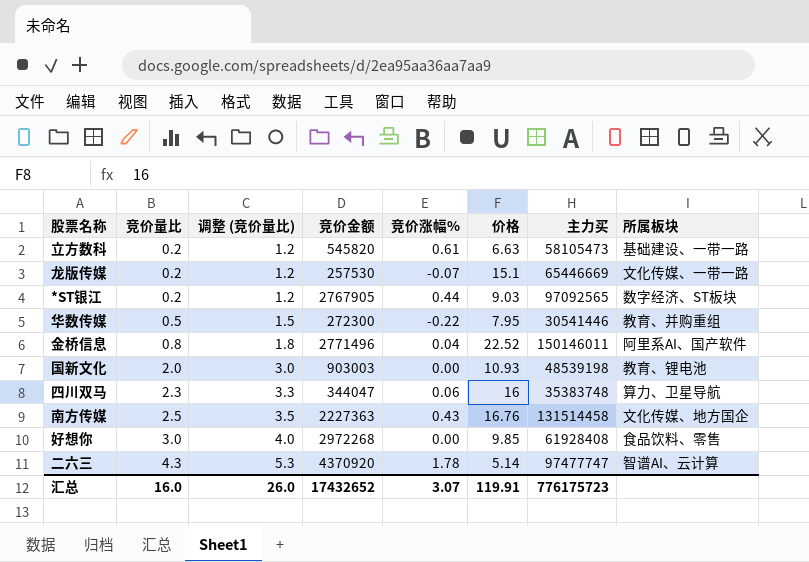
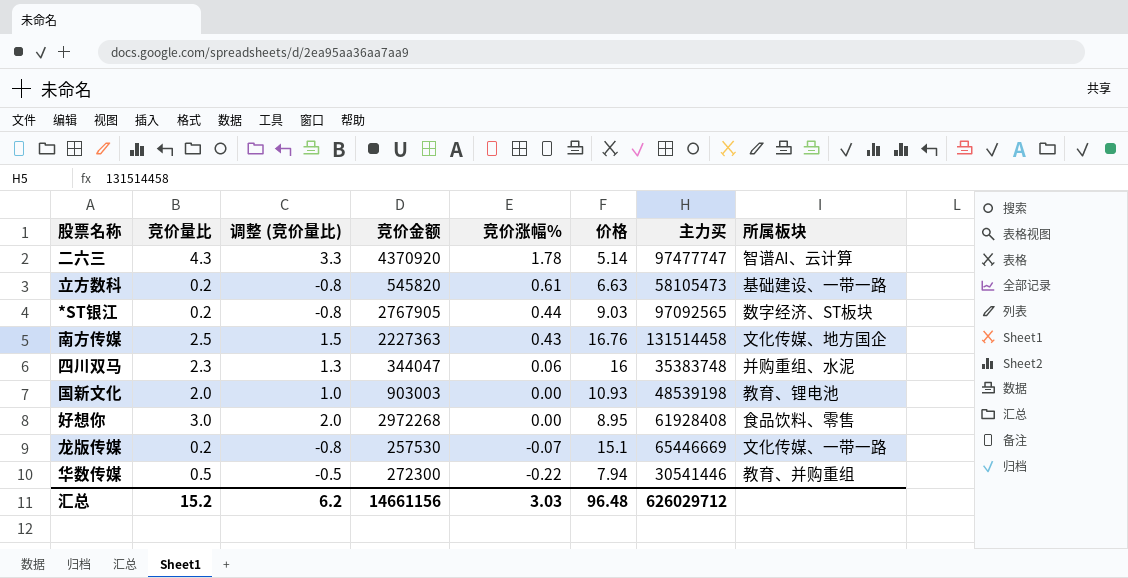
row order: 竞价量比 ascending -> 竞价涨幅% descending
column 调整 (竞价量比) | formula: [竞价量比] + 1 -> [竞价量比] - 1
row 金桥信息: 0.8 | 1.8 | 2771496 | 0.04 | 22.52 | 150146011 | 阿里系AI、国产软件 -> none
四川双马 | 所属板块: 算力、卫星导航 -> 并购重组、水泥
好想你 | 价格: 9.85 -> 8.95
华数传媒 | 价格: 7.95 -> 7.94
汇总 | 竞价量比: 16.0 -> 15.2
汇总 | 调整 (竞价量比): 26.0 -> 6.2
汇总 | 竞价金额: 17432652 -> 14661156
汇总 | 竞价涨幅%: 3.07 -> 3.03
汇总 | 价格: 119.91 -> 96.48
汇总 | 主力买: 776175723 -> 626029712

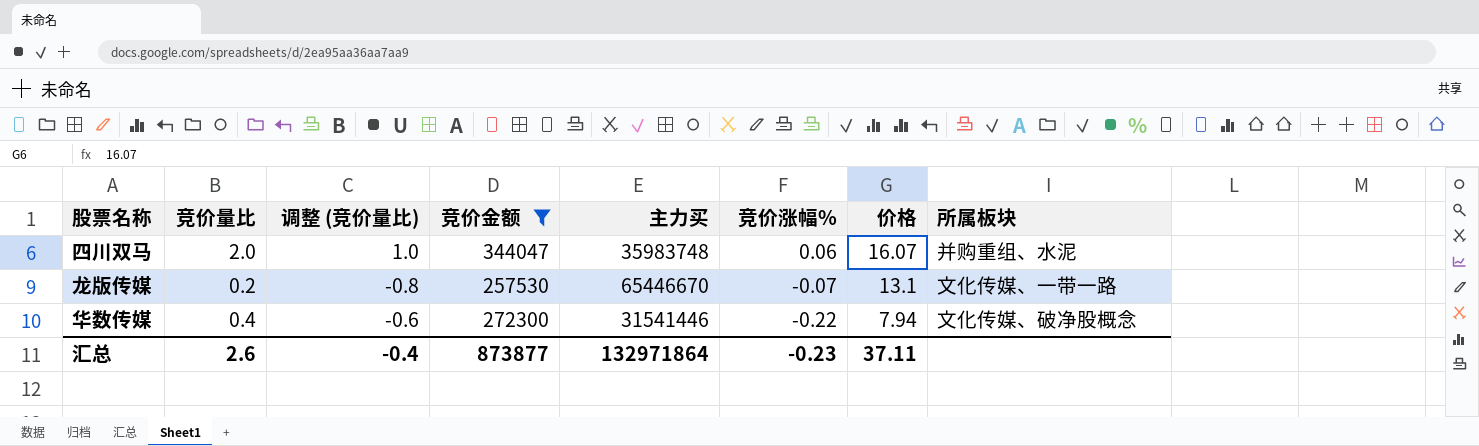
filter: none -> 竞价金额 <= 344047
column 主力买 | position: 7 -> 5
四川双马 | 竞价量比: 2.3 -> 2.0
四川双马 | 调整 (竞价量比): 1.3 -> 1.0
四川双马 | 主力买: 35383748 -> 35983748
四川双马 | 价格: 16 -> 16.07
龙版传媒 | 主力买: 65446669 -> 65446670
龙版传媒 | 价格: 15.1 -> 13.1
华数传媒 | 竞价量比: 0.5 -> 0.4
华数传媒 | 调整 (竞价量比): -0.5 -> -0.6
华数传媒 | 主力买: 30541446 -> 31541446
华数传媒 | 所属板块: 教育、并购重组 -> 文化传媒、破净股概念
汇总 | 竞价量比: 15.2 -> 2.6
汇总 | 调整 (竞价量比): 6.2 -> -0.4
汇总 | 竞价金额: 14661156 -> 873877
汇总 | 主力买: 626029712 -> 132971864
汇总 | 竞价涨幅%: 3.03 -> -0.23
汇总 | 价格: 96.48 -> 37.11

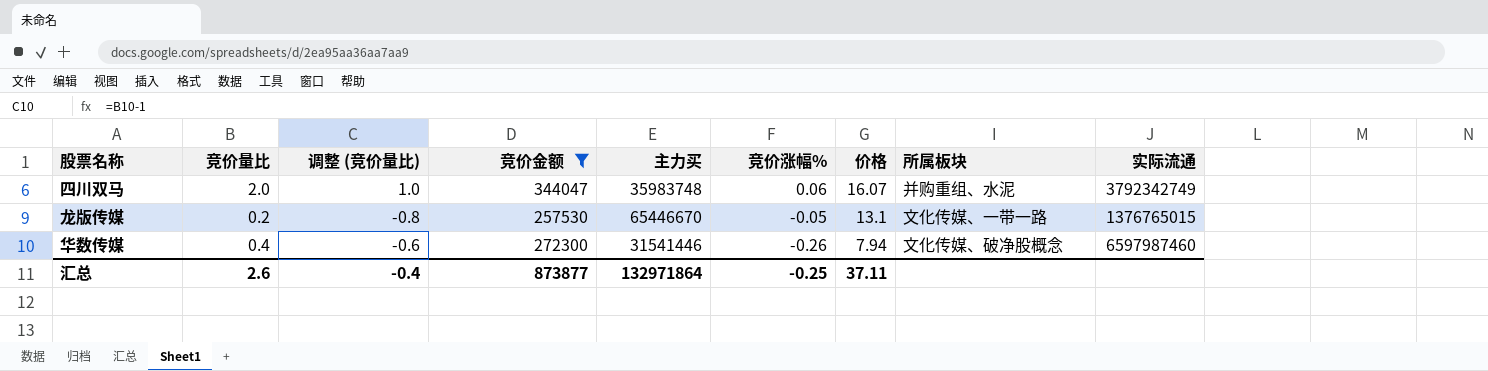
column 实际流通 | position: none -> 9
龙版传媒 | 竞价涨幅%: -0.07 -> -0.05
华数传媒 | 竞价涨幅%: -0.22 -> -0.26
汇总 | 竞价涨幅%: -0.23 -> -0.25

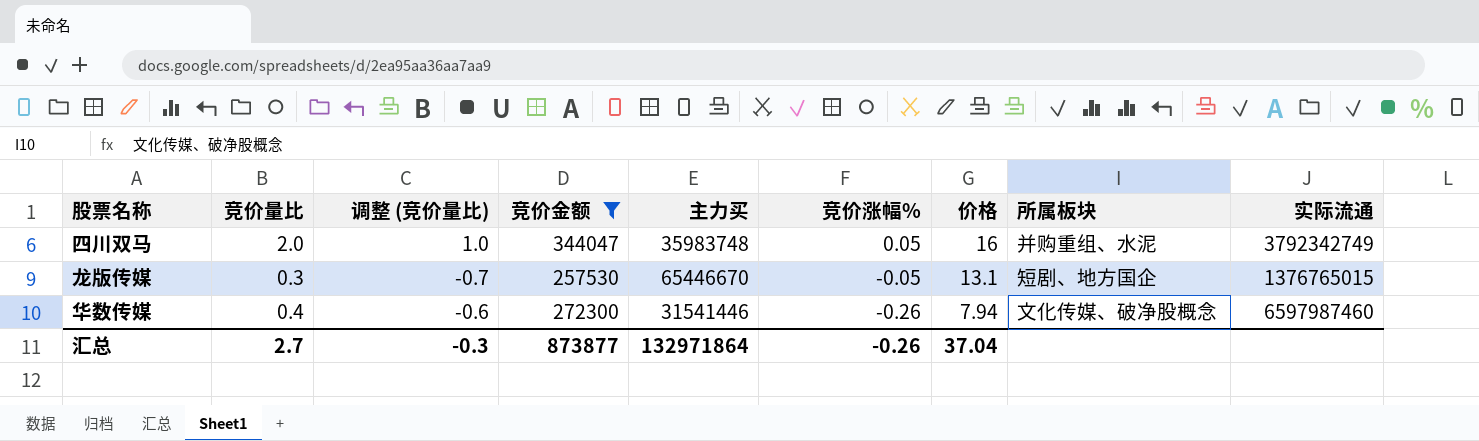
四川双马 | 竞价涨幅%: 0.06 -> 0.05
四川双马 | 价格: 16.07 -> 16
龙版传媒 | 竞价量比: 0.2 -> 0.3
龙版传媒 | 调整 (竞价量比): -0.8 -> -0.7
龙版传媒 | 所属板块: 文化传媒、一带一路 -> 短剧、地方国企
汇总 | 竞价量比: 2.6 -> 2.7
汇总 | 调整 (竞价量比): -0.4 -> -0.3
汇总 | 竞价涨幅%: -0.25 -> -0.26
汇总 | 价格: 37.11 -> 37.04

